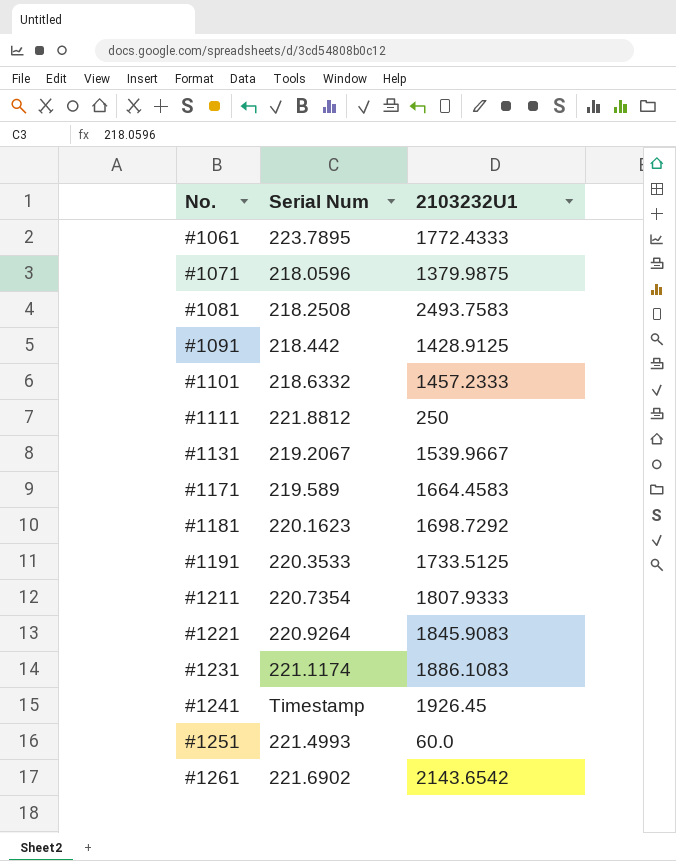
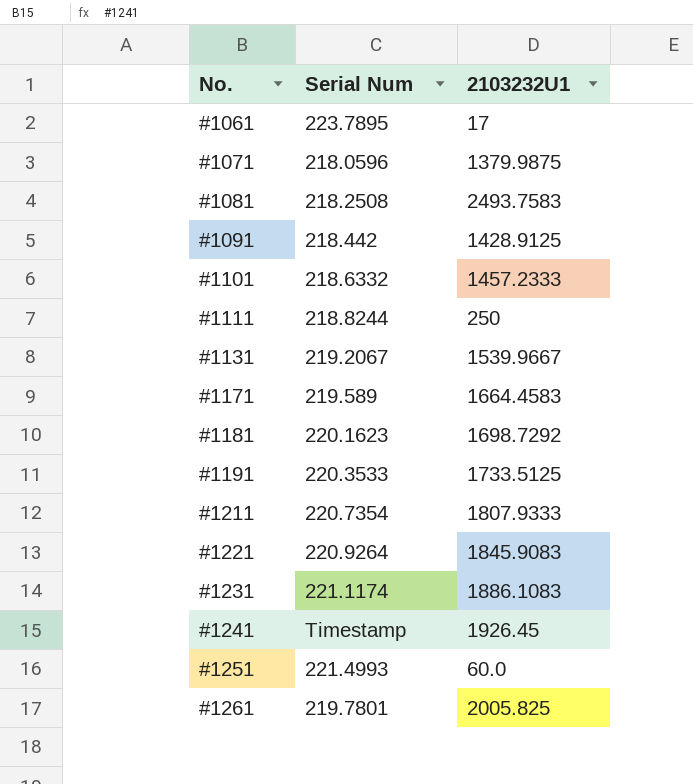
#1061 | 2103232U1: 1772.4333 -> 17
#1111 | Serial Num: 221.8812 -> 218.8244
#1261 | Serial Num: 221.6902 -> 219.7801
#1261 | 2103232U1: 2143.6542 -> 2005.825

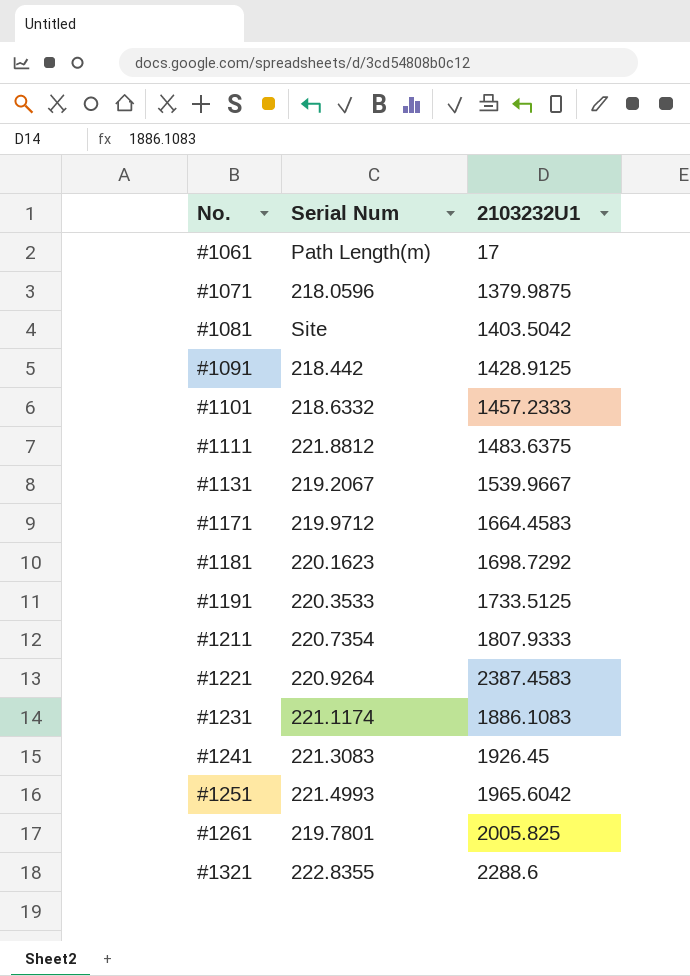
#1061 | Serial Num: 223.7895 -> Path Length(m)
#1081 | Serial Num: 218.2508 -> Site
#1081 | 2103232U1: 2493.7583 -> 1403.5042
#1111 | Serial Num: 218.8244 -> 221.8812
#1111 | 2103232U1: 250 -> 1483.6375
#1171 | Serial Num: 219.589 -> 219.9712
#1221 | 2103232U1: 1845.9083 -> 2387.4583
#1241 | Serial Num: Timestamp -> 221.3083
#1251 | 2103232U1: 60.0 -> 1965.6042
row #1321: none -> 222.8355 | 2288.6

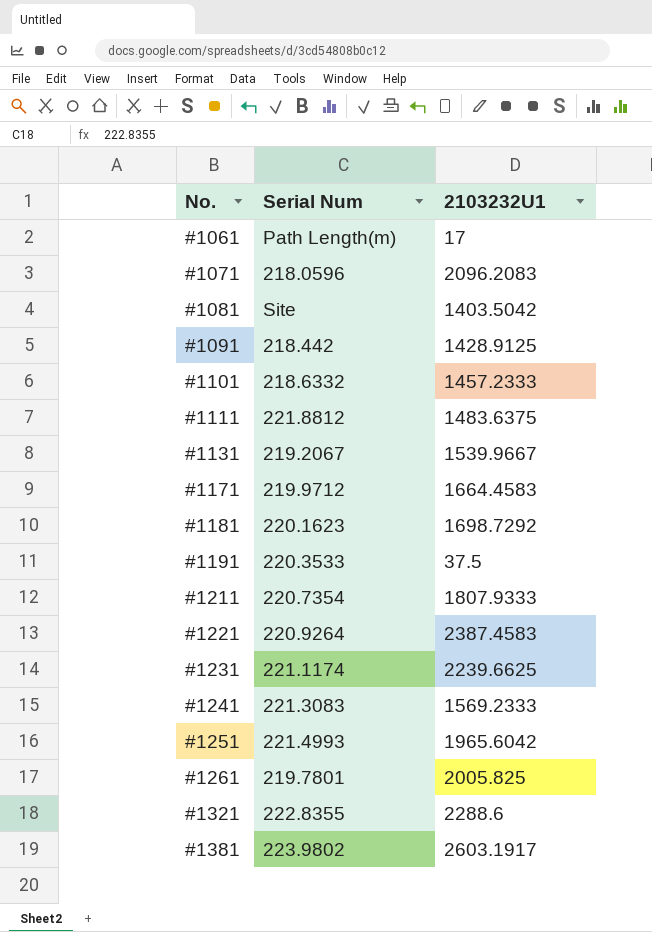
#1071 | 2103232U1: 1379.9875 -> 2096.2083
#1191 | 2103232U1: 1733.5125 -> 37.5
#1231 | 2103232U1: 1886.1083 -> 2239.6625
#1241 | 2103232U1: 1926.45 -> 1569.2333
row #1381: none -> 223.9802 | 2603.1917

